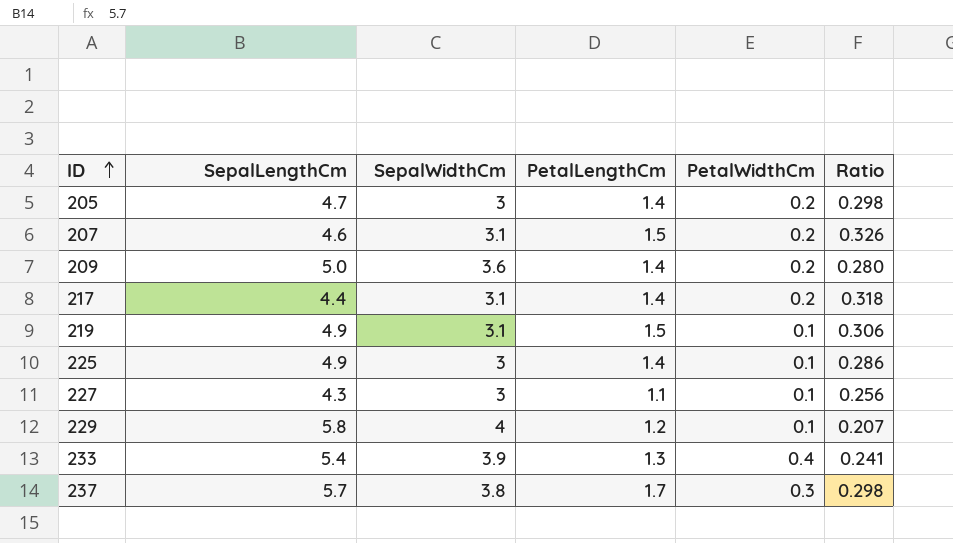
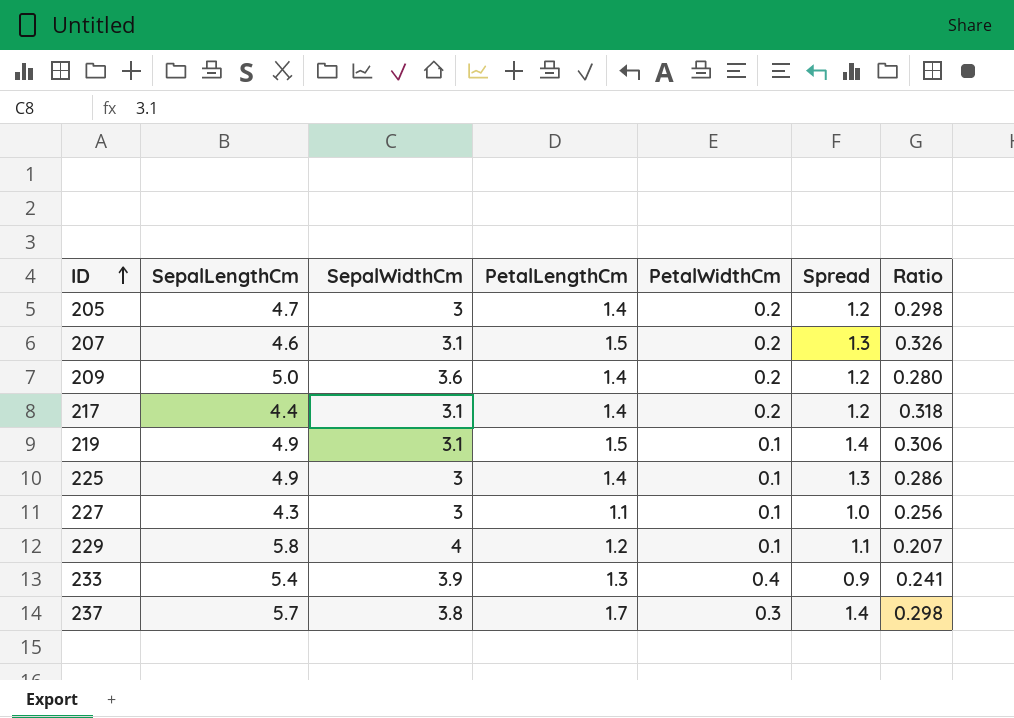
column Spread | formula: none -> [PetalLengthCm] - [PetalWidthCm]

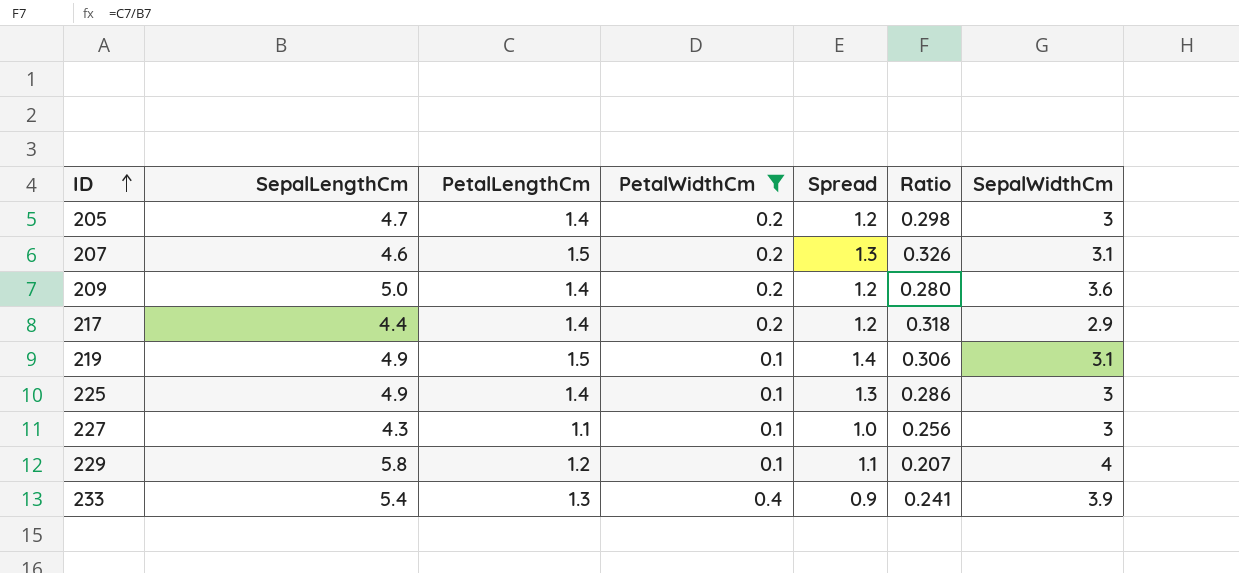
filter: none -> PetalWidthCm != 0.3
column SepalWidthCm | position: 3 -> 7
217 | SepalWidthCm: 3.1 -> 2.9

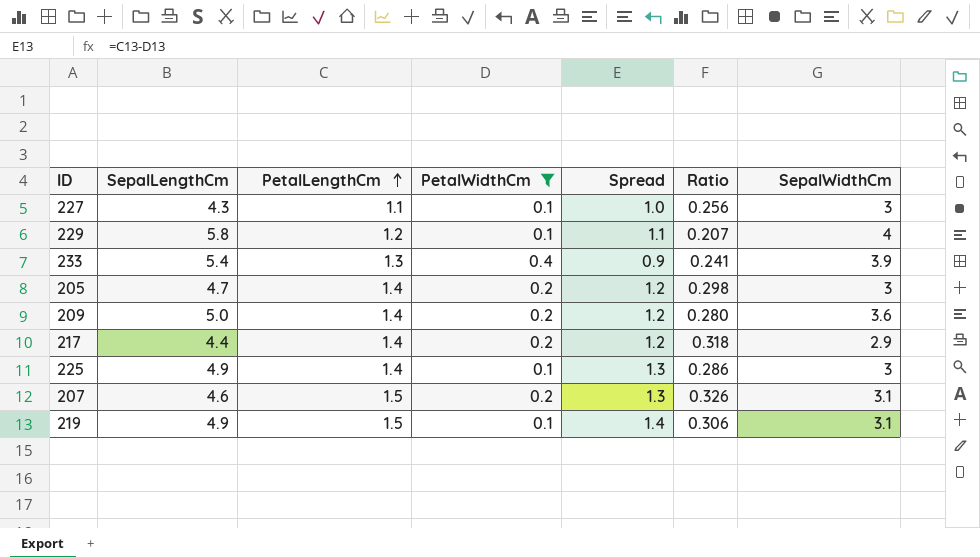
row order: ID ascending -> PetalLengthCm ascending

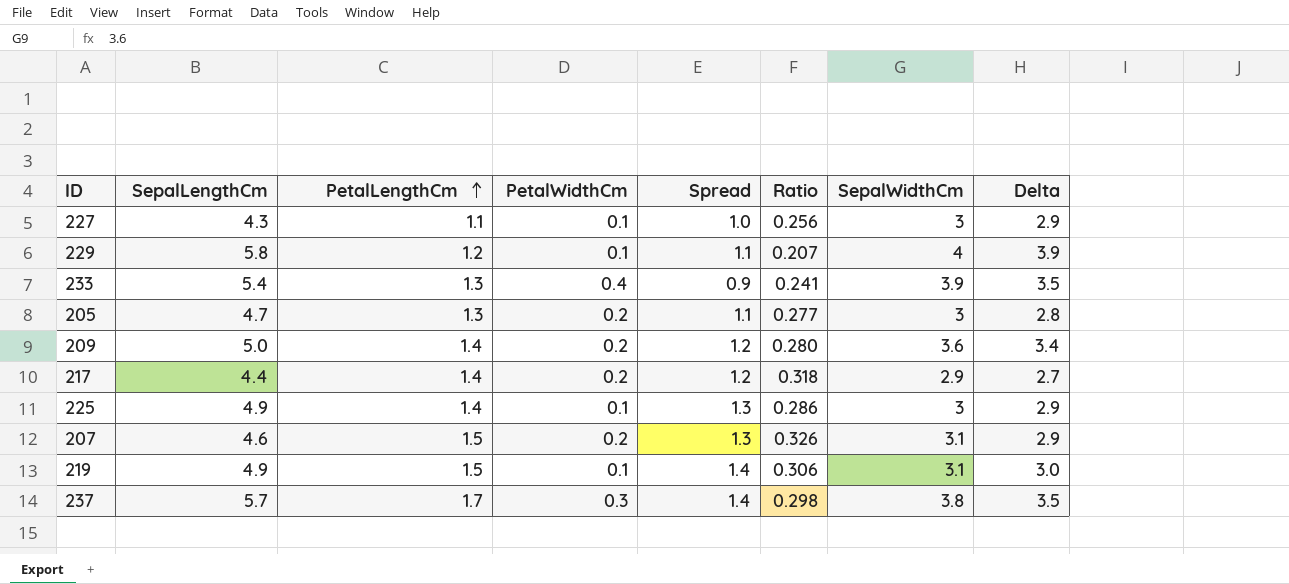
filter: PetalWidthCm != 0.3 -> none
column Delta | formula: none -> [SepalWidthCm] - [PetalWidthCm]
205 | PetalLengthCm: 1.4 -> 1.3
205 | Spread: 1.2 -> 1.1
205 | Ratio: 0.298 -> 0.277

